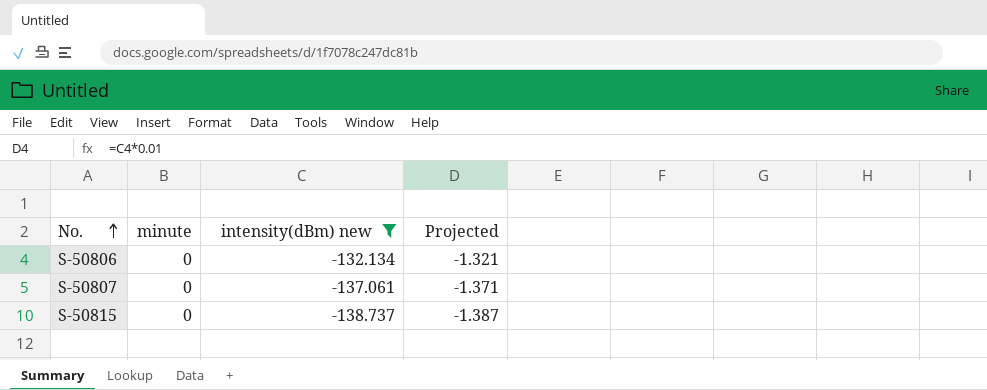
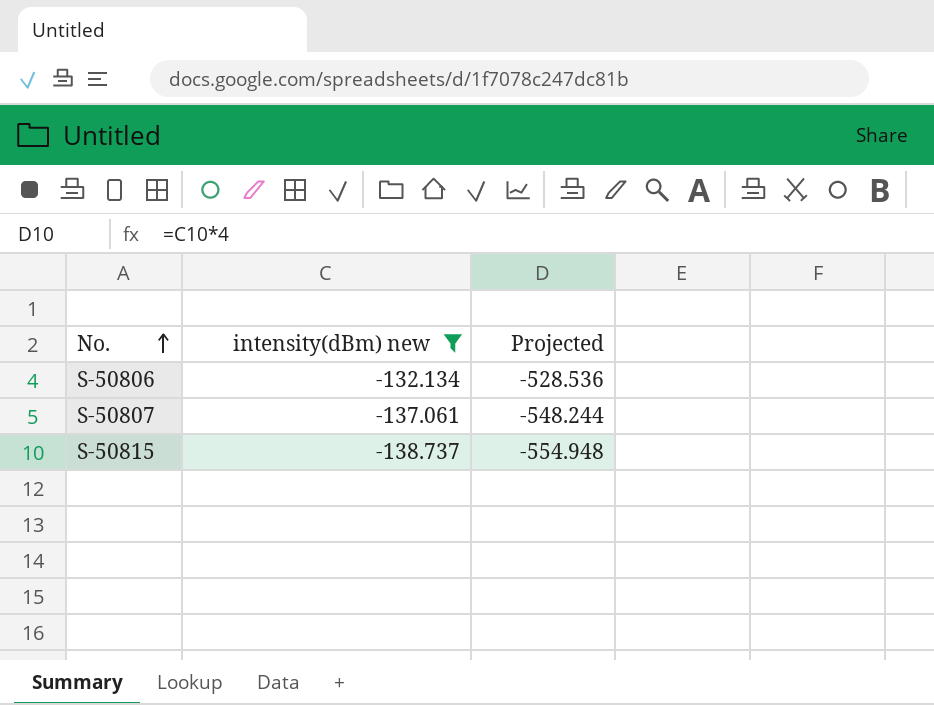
column minute | position: 2 -> none
column Projected | formula: [intensity(dBm) new] * 0.01 -> [intensity(dBm) new] * 4

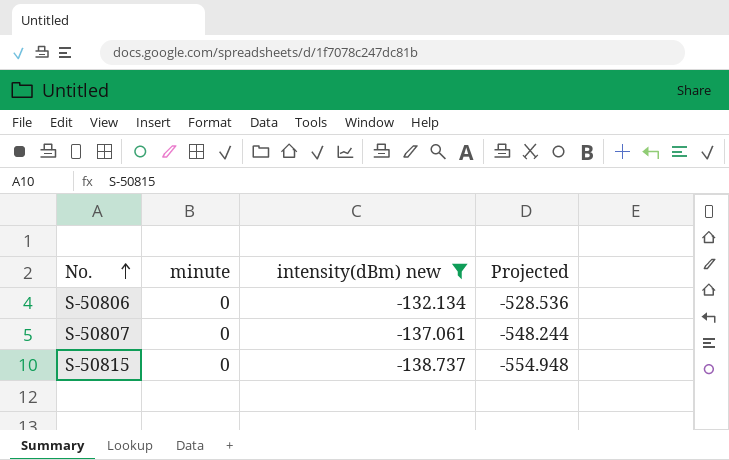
column minute | position: none -> 2

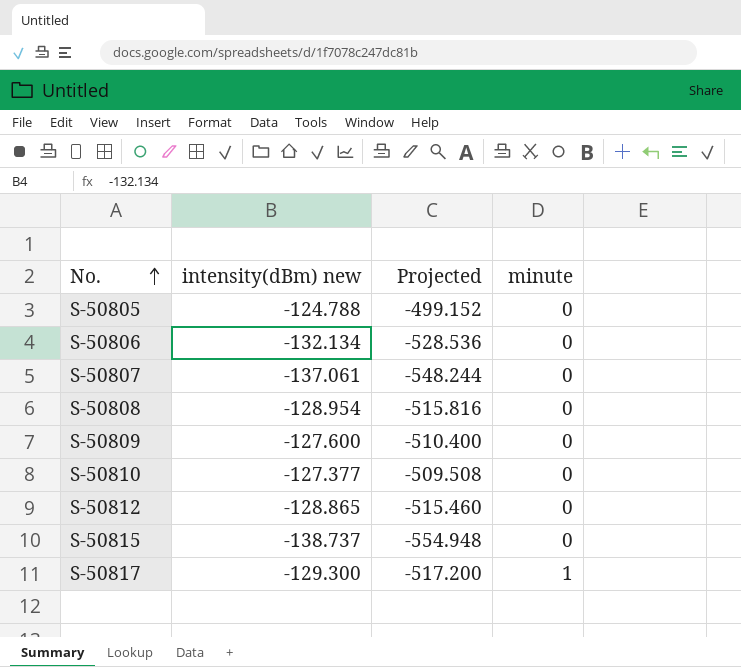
filter: intensity(dBm) new <= -132.134 -> none
column minute | position: 2 -> 4

